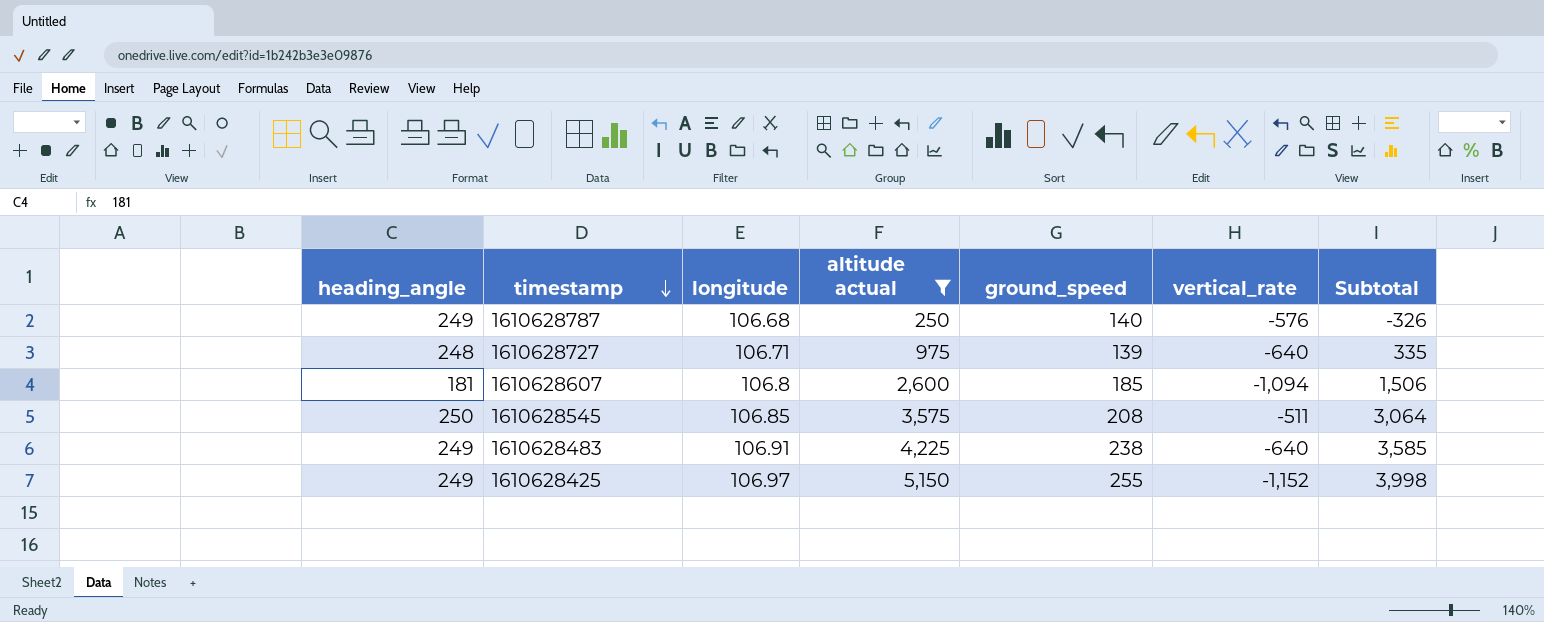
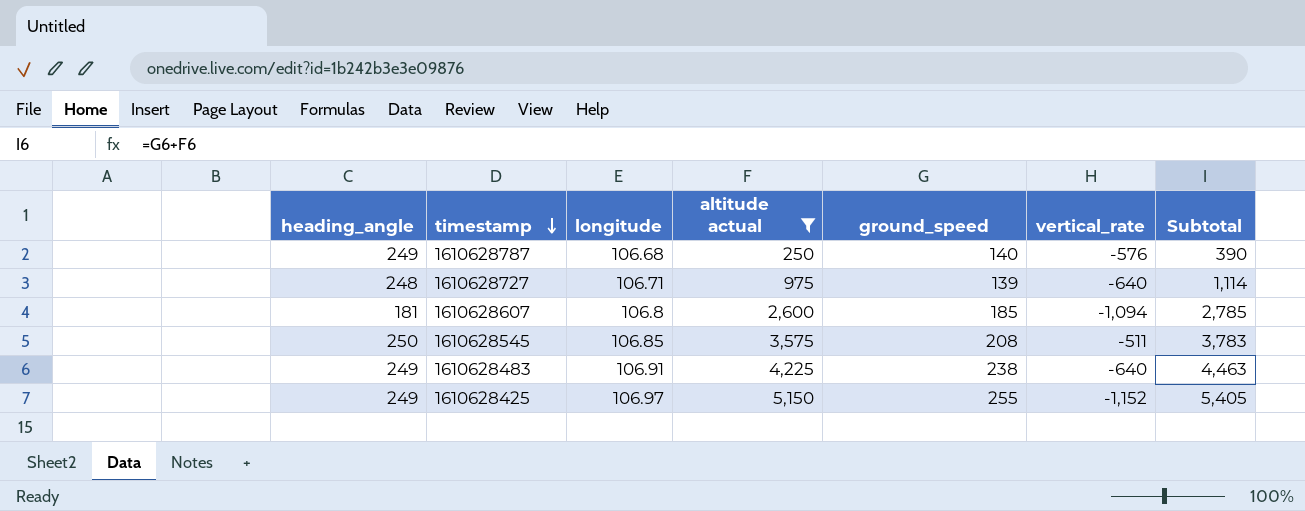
column Subtotal | formula: [altitude actual] + [vertical_rate] -> [altitude actual] + [ground_speed]

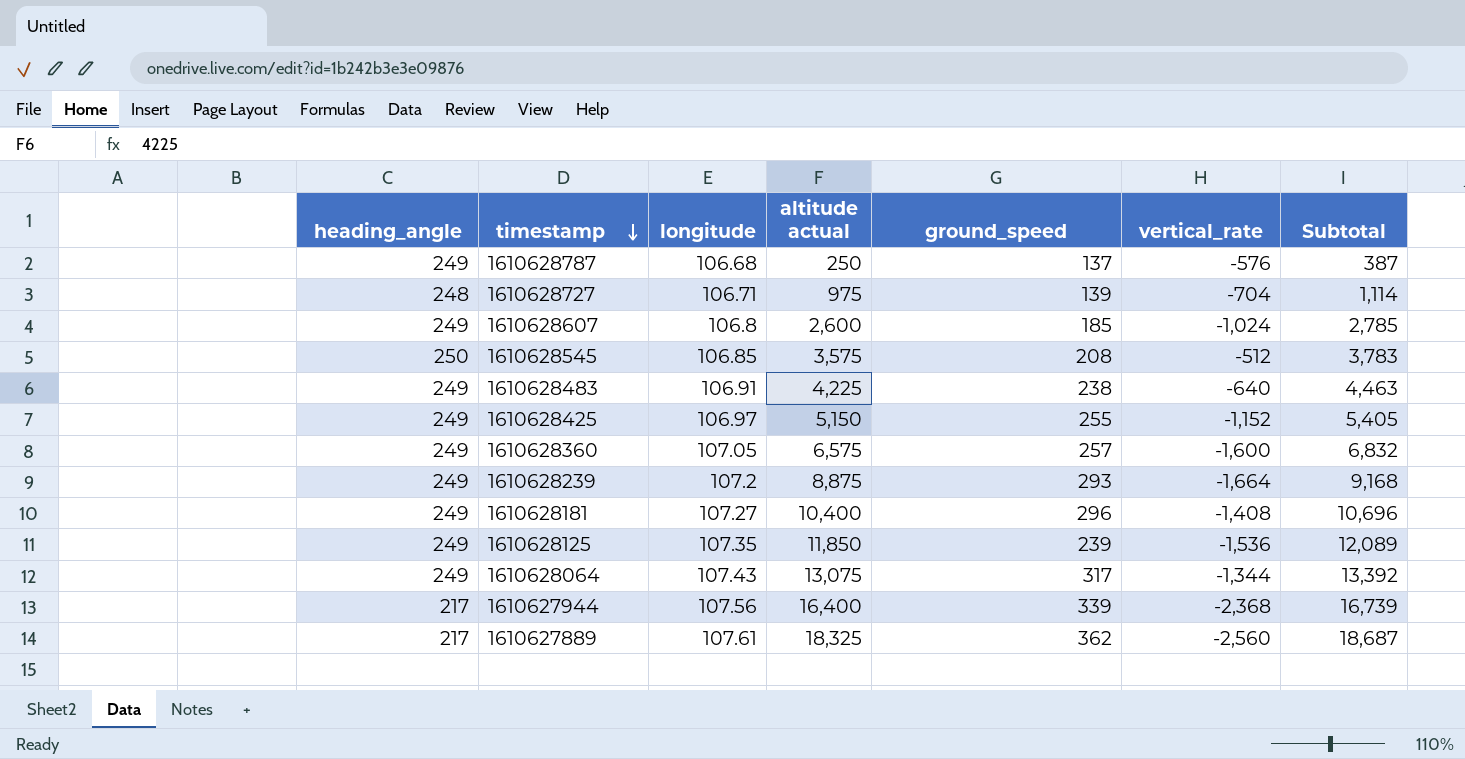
filter: altitude actual <= 5,150 -> none
1610628787 | ground_speed: 140 -> 137
1610628787 | Subtotal: 390 -> 387
1610628727 | vertical_rate: -640 -> -704
1610628607 | heading_angle: 181 -> 249
1610628607 | vertical_rate: -1,094 -> -1,024
1610628545 | vertical_rate: -511 -> -512

